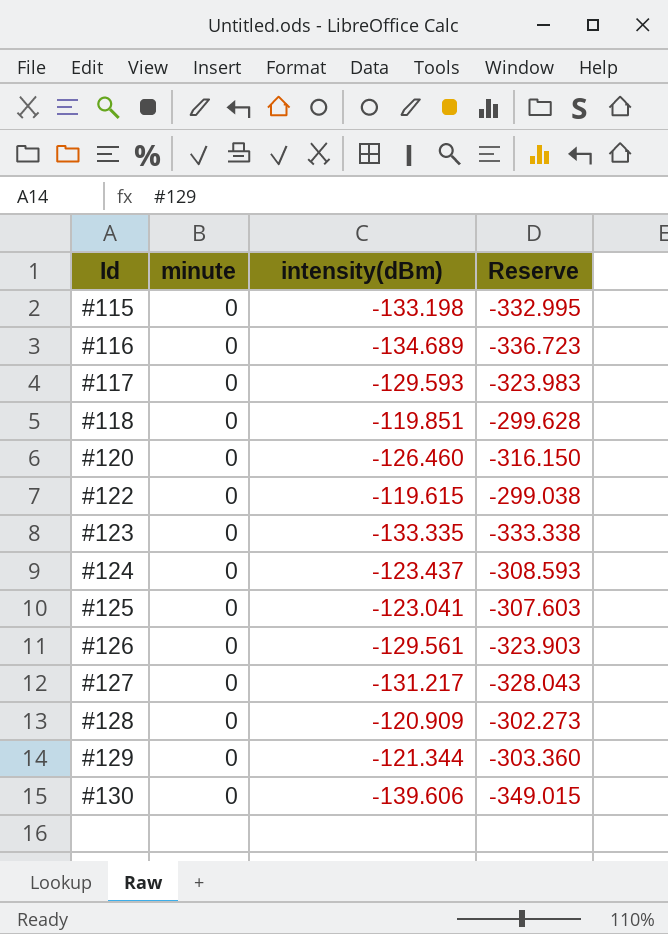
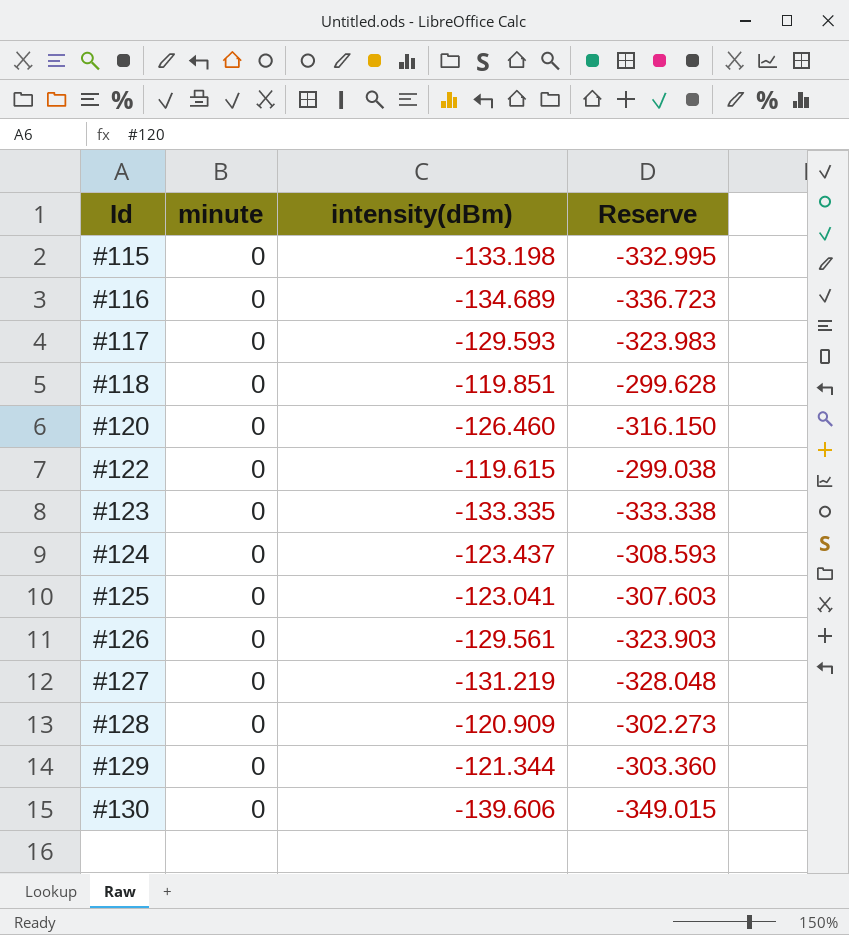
#127 | intensity(dBm): -131.217 -> -131.219
#127 | Reserve: -328.043 -> -328.048

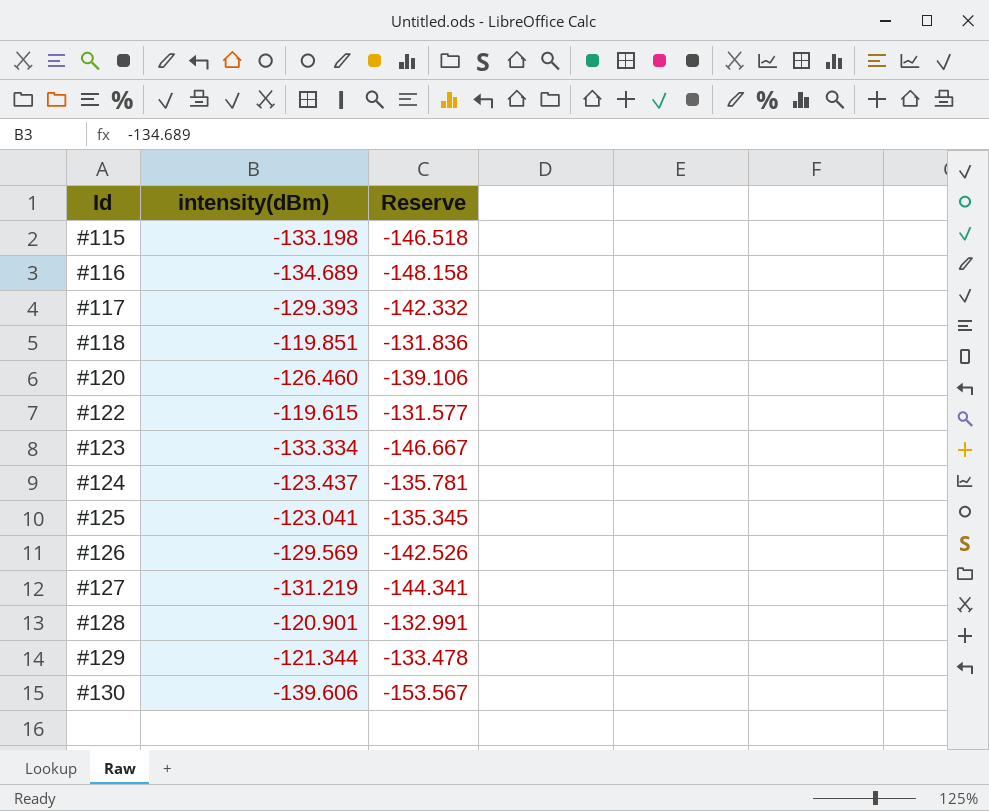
column minute | position: 2 -> none
column Reserve | formula: [intensity(dBm)] * 2.5 -> [intensity(dBm)] * 1.1
#117 | intensity(dBm): -129.593 -> -129.393
#123 | intensity(dBm): -133.335 -> -133.334
#126 | intensity(dBm): -129.561 -> -129.569
#128 | intensity(dBm): -120.909 -> -120.901

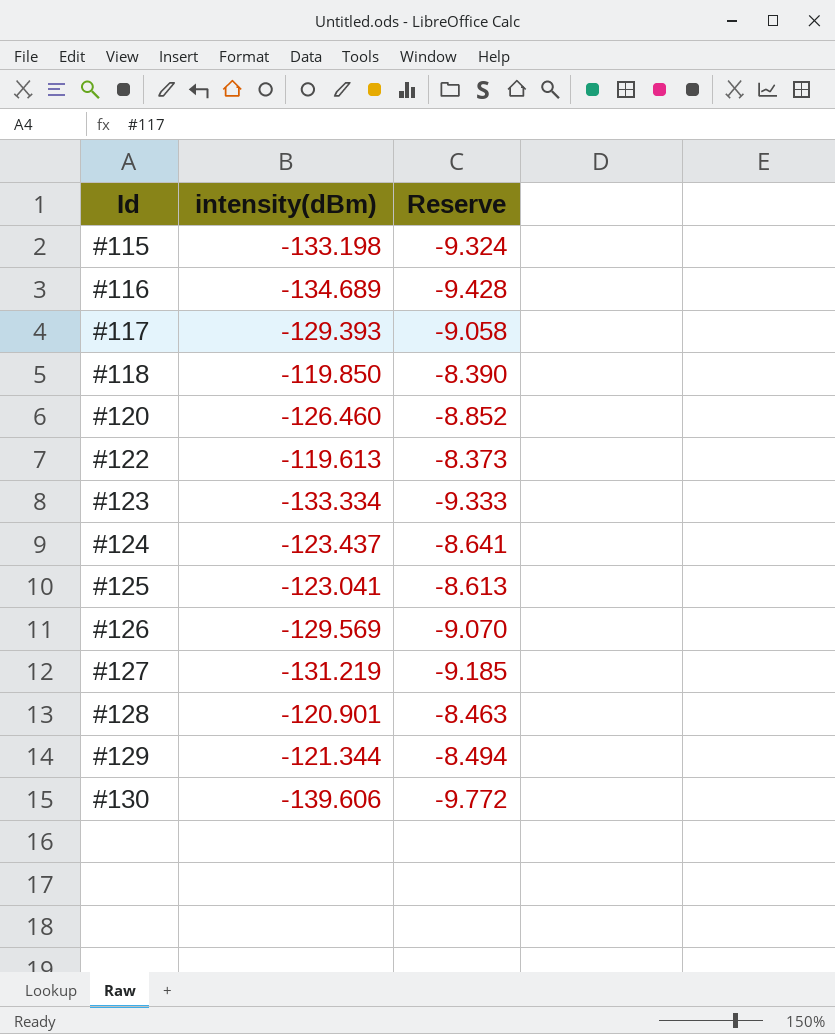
column Reserve | formula: [intensity(dBm)] * 1.1 -> [intensity(dBm)] * 0.07
#118 | intensity(dBm): -119.851 -> -119.850
#122 | intensity(dBm): -119.615 -> -119.613

